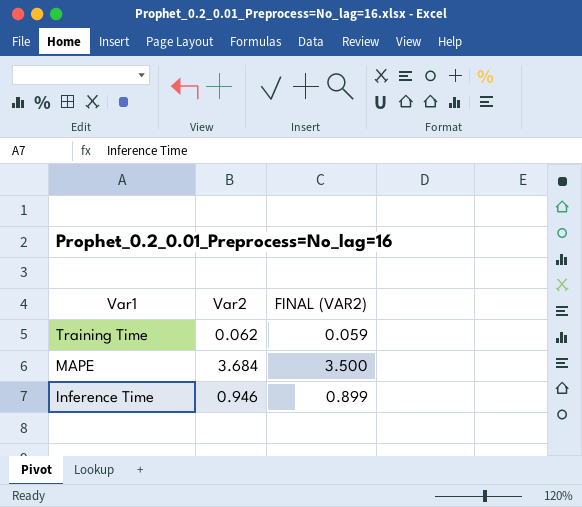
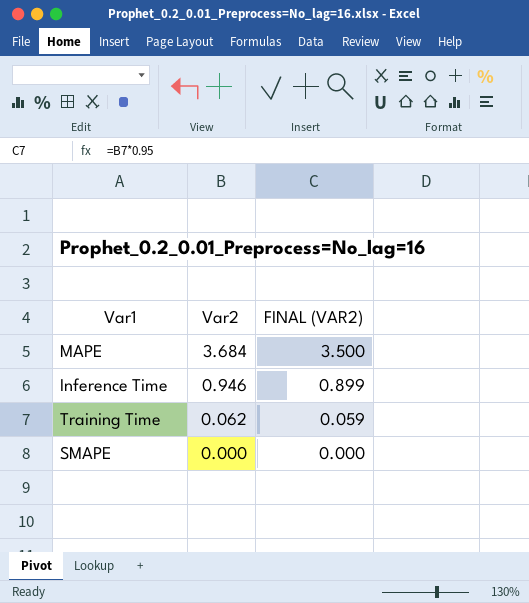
row order: Var1 descending -> Var2 descending
row SMAPE: none -> 0.000 | 0.000

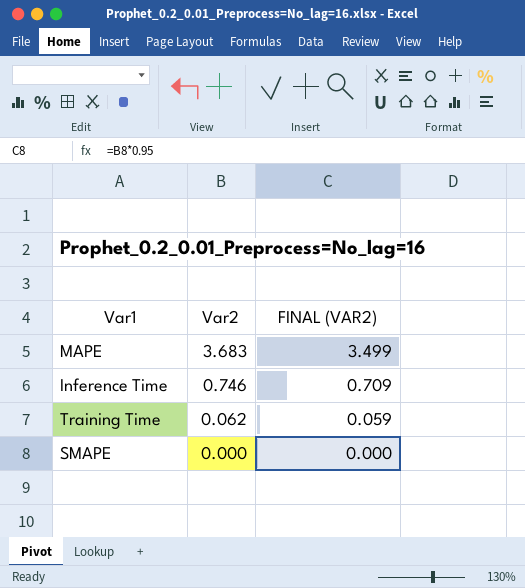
MAPE | Var2: 3.684 -> 3.683
MAPE | FINAL (VAR2): 3.500 -> 3.499
Inference Time | Var2: 0.946 -> 0.746
Inference Time | FINAL (VAR2): 0.899 -> 0.709

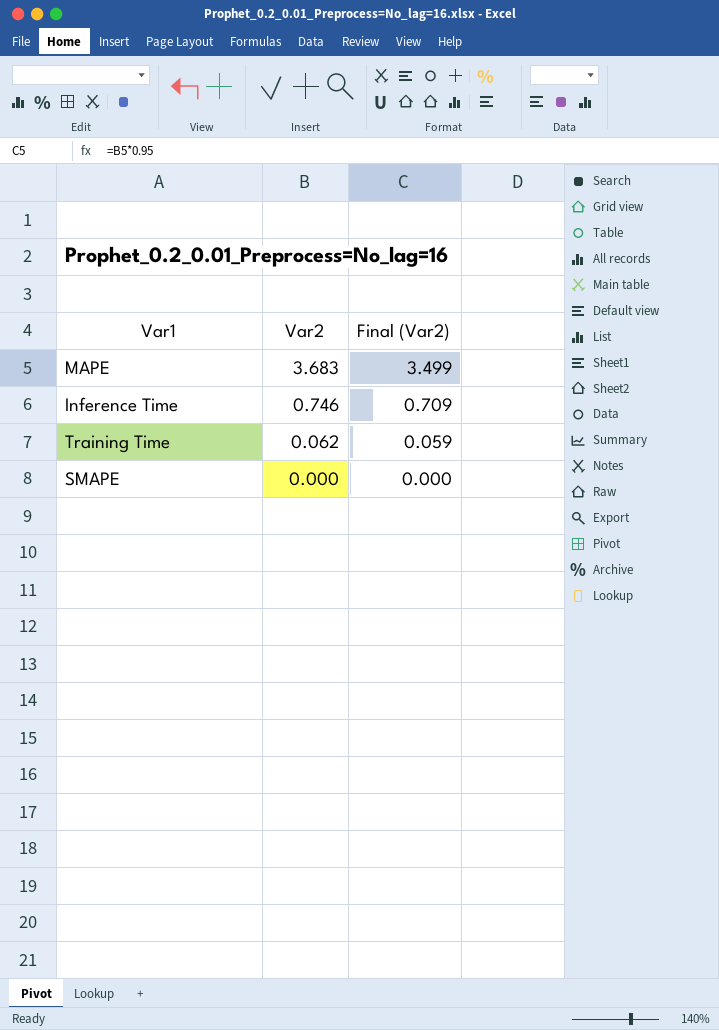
column name: FINAL (VAR2) -> Final (Var2)

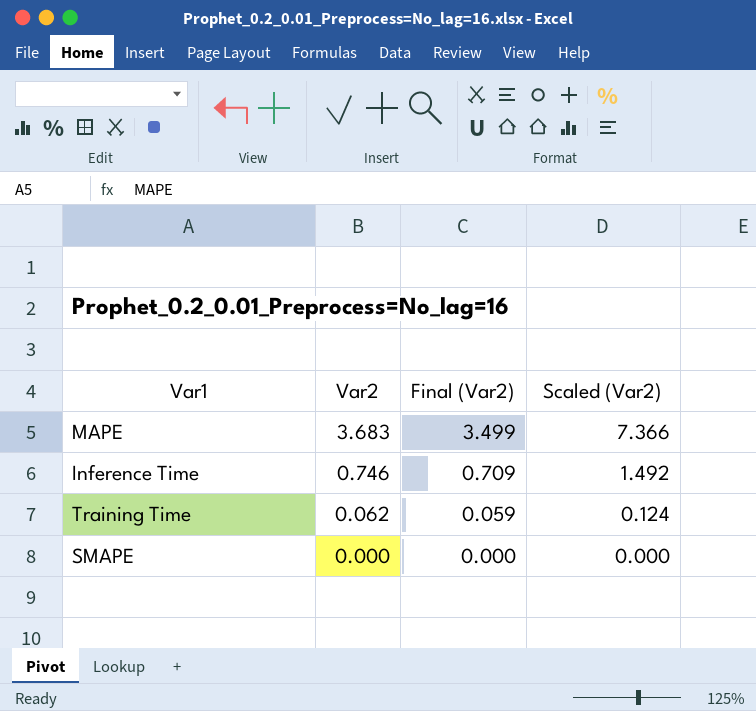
column Scaled (Var2) | formula: none -> [Var2] * 2

